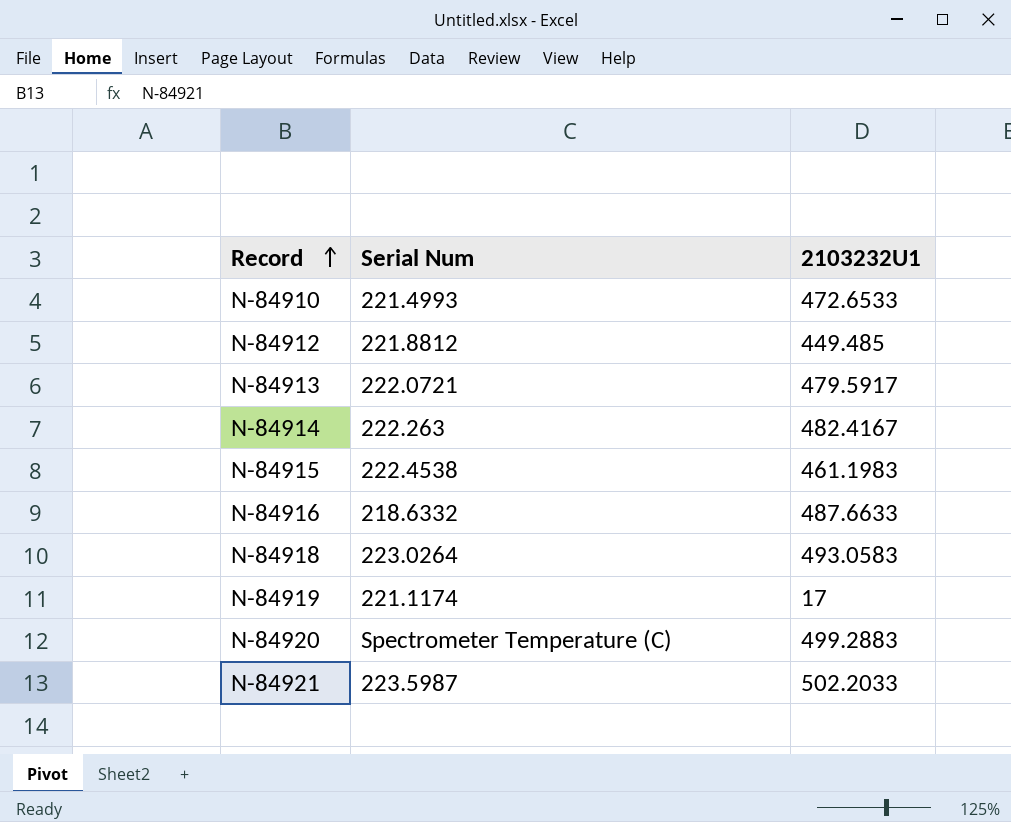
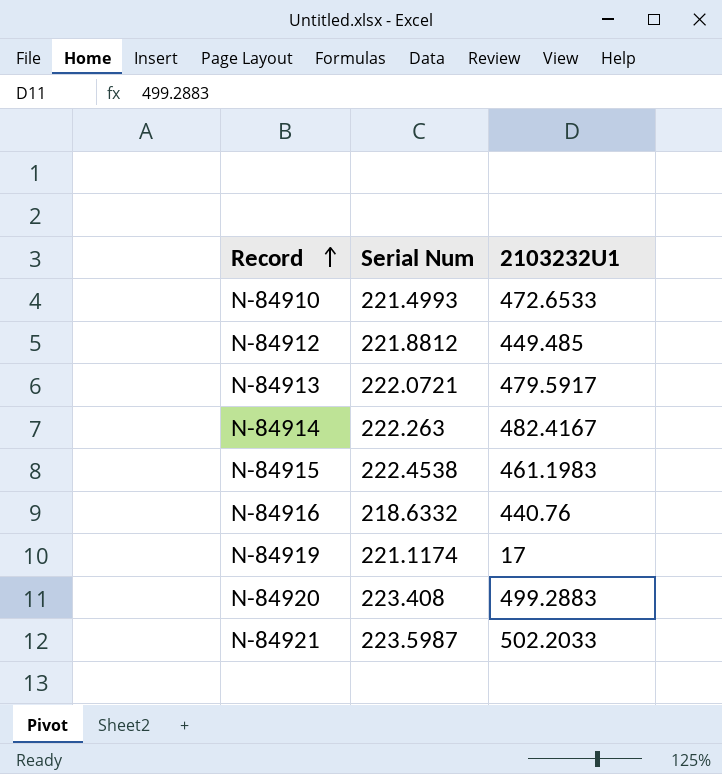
row N-84918: 223.0264 | 493.0583 -> none
N-84916 | 2103232U1: 487.6633 -> 440.76
N-84920 | Serial Num: Spectrometer Temperature (C) -> 223.408

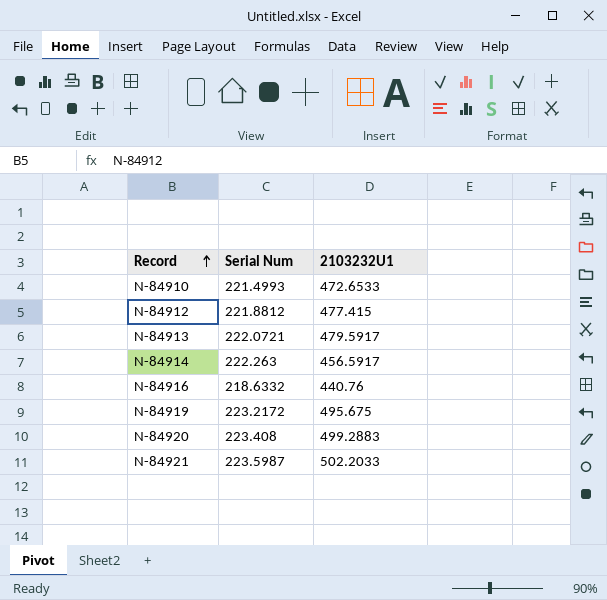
row N-84915: 222.4538 | 461.1983 -> none
N-84912 | 2103232U1: 449.485 -> 477.415
N-84914 | 2103232U1: 482.4167 -> 456.5917
N-84919 | Serial Num: 221.1174 -> 223.2172
N-84919 | 2103232U1: 17 -> 495.675

